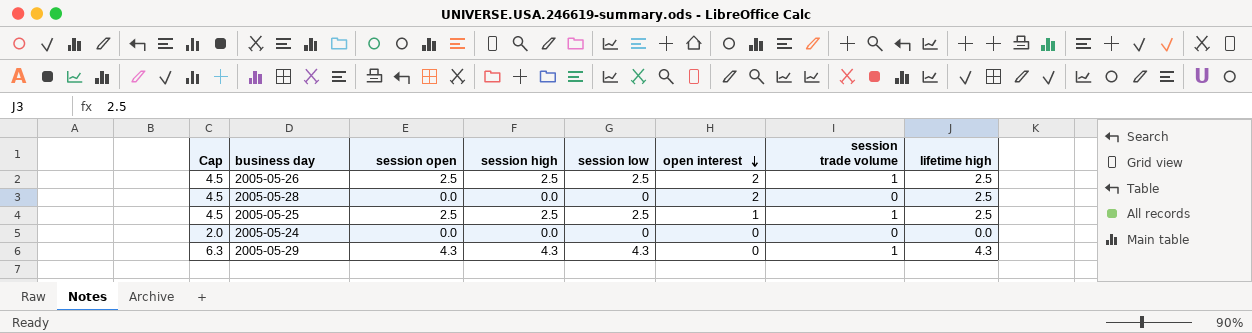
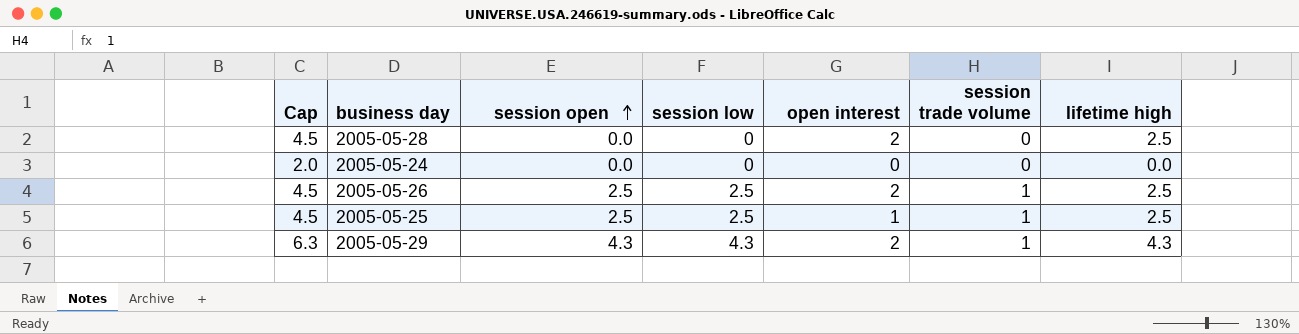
row order: open interest descending -> session open ascending
column session high | position: 4 -> none
2005-05-29 | open interest: 0 -> 2

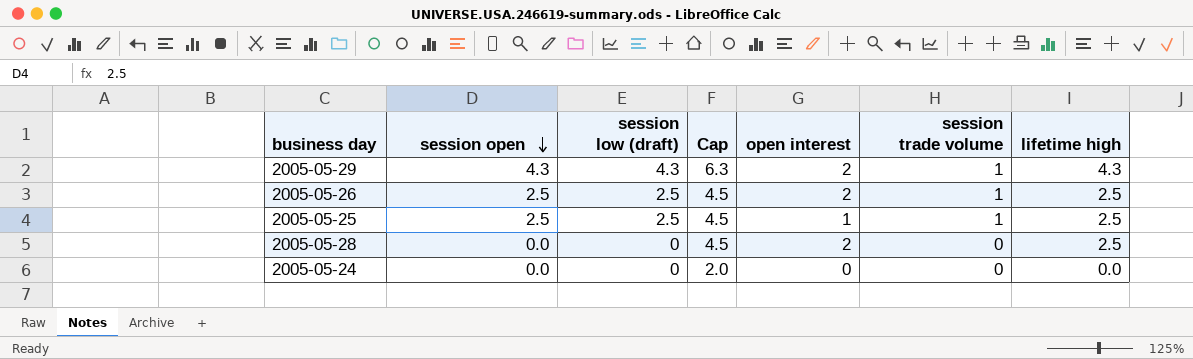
row order: session open ascending -> session open descending
column name: session low -> session low (draft)
column Cap | position: 1 -> 4

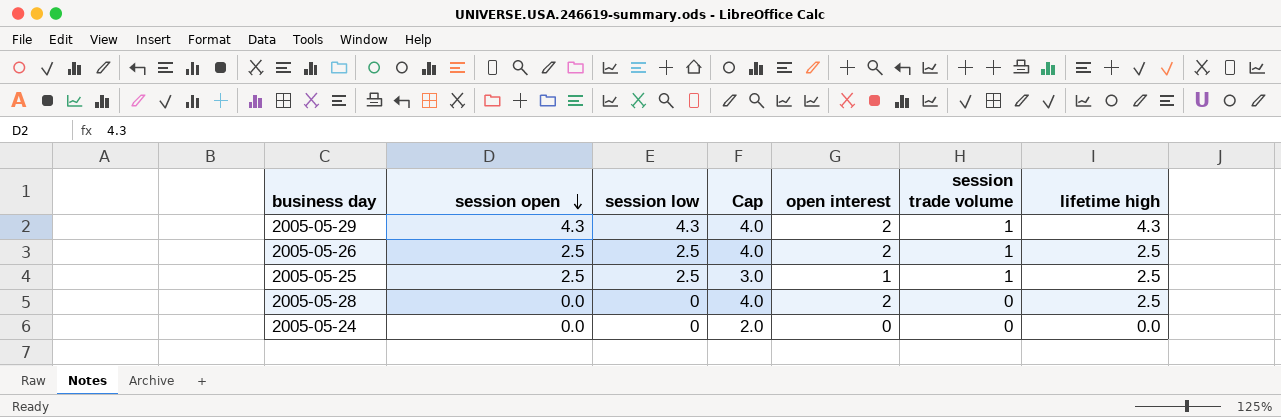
column name: session low (draft) -> session low
column Cap | formula: [lifetime high] + 2 -> [open interest] + 2

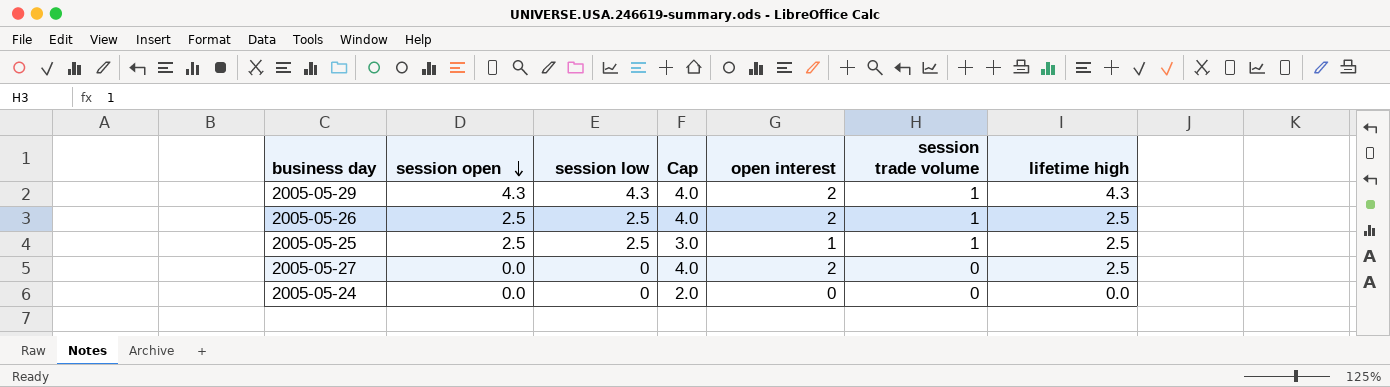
row 2005-05-28: 0.0 | 0 | 4.0 | 2 | 0 | 2.5 -> none
row 2005-05-27: none -> 0.0 | 0 | 4.0 | 2 | 0 | 2.5

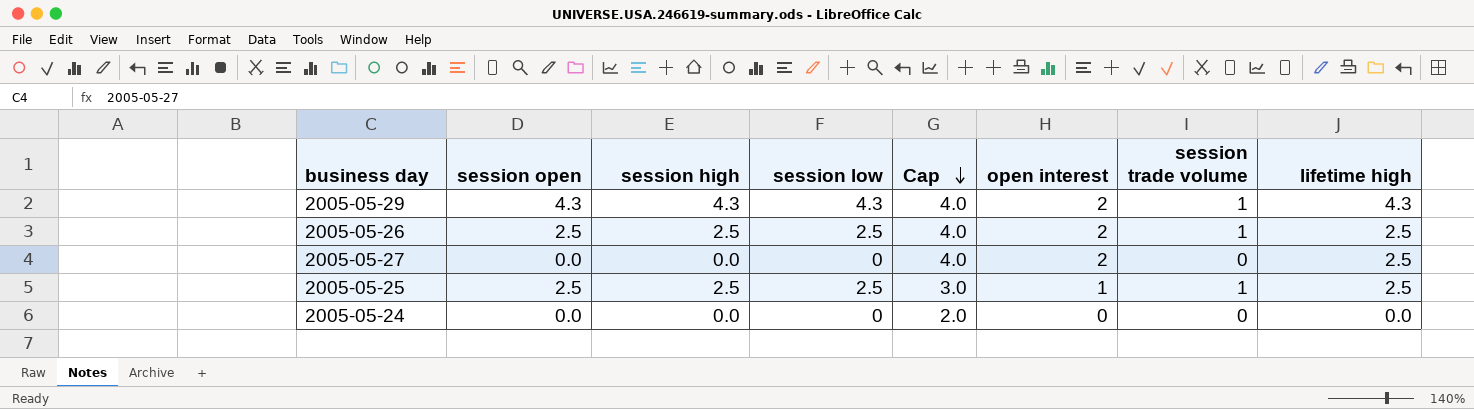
row order: session open descending -> Cap descending
column session high | position: none -> 3

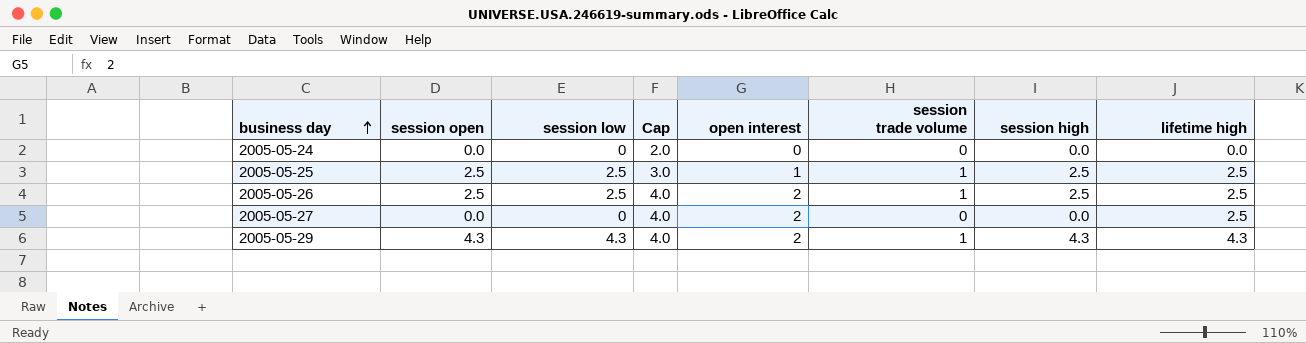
row order: Cap descending -> business day ascending
column session high | position: 3 -> 7

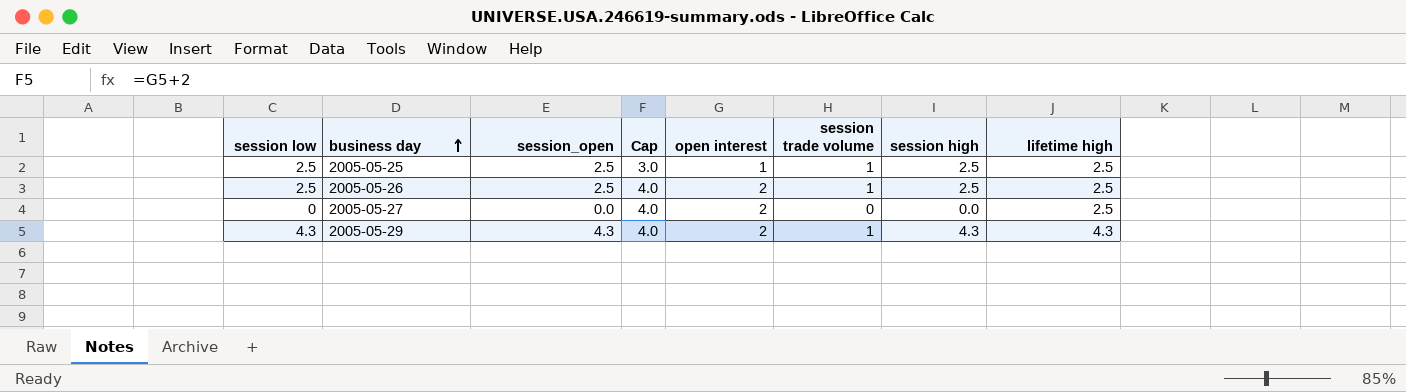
column session low | position: 3 -> 1
column name: session open -> session_open
row 2005-05-24: 0.0 | 0 | 2.0 | 0 | 0 | 0.0 | 0.0 -> none

